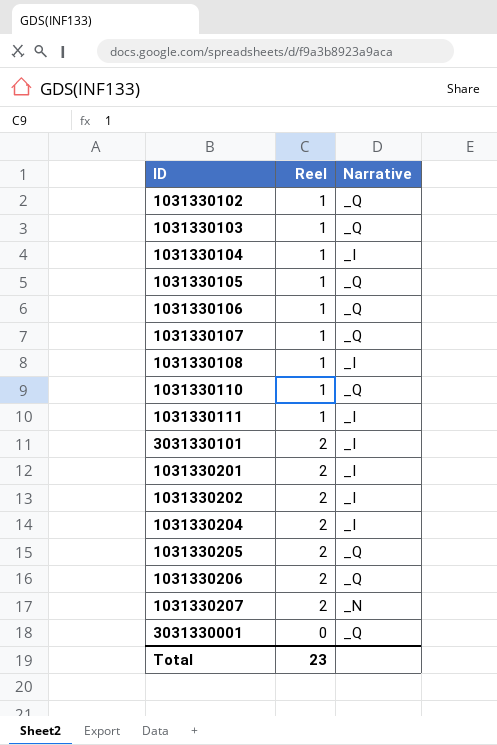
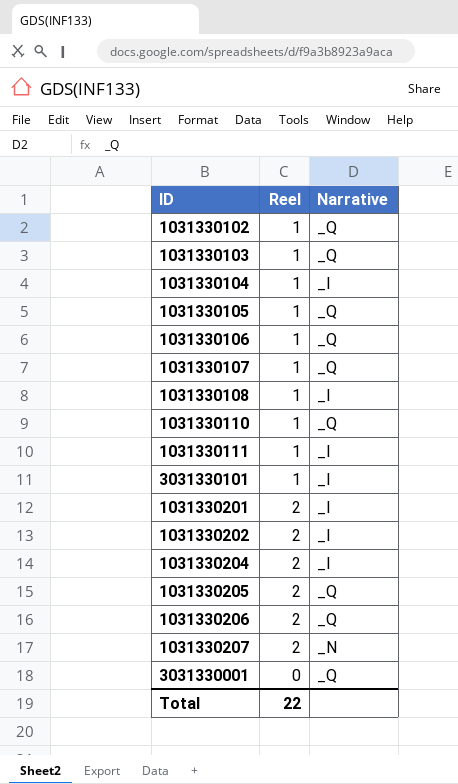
3031330101 | Reel: 2 -> 1
Total | Reel: 23 -> 22

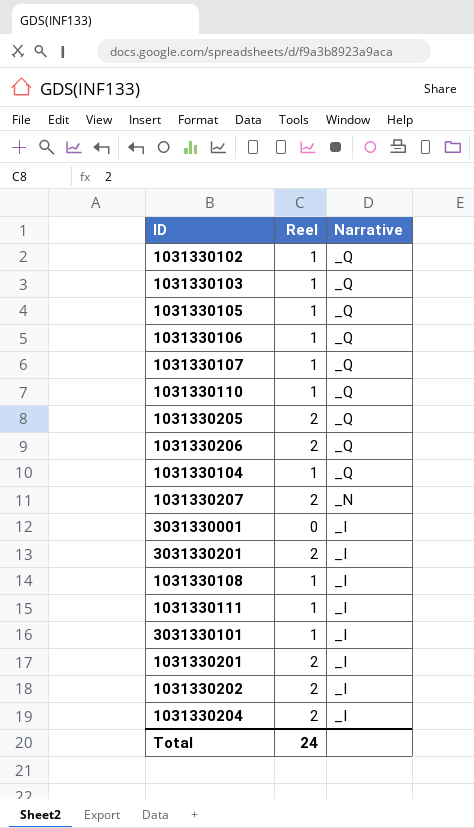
row order: none -> Narrative descending
1031330104 | Narrative: _I -> _Q
3031330001 | Narrative: _Q -> _I
row 3031330201: none -> 2 | _I
Total | Reel: 22 -> 24

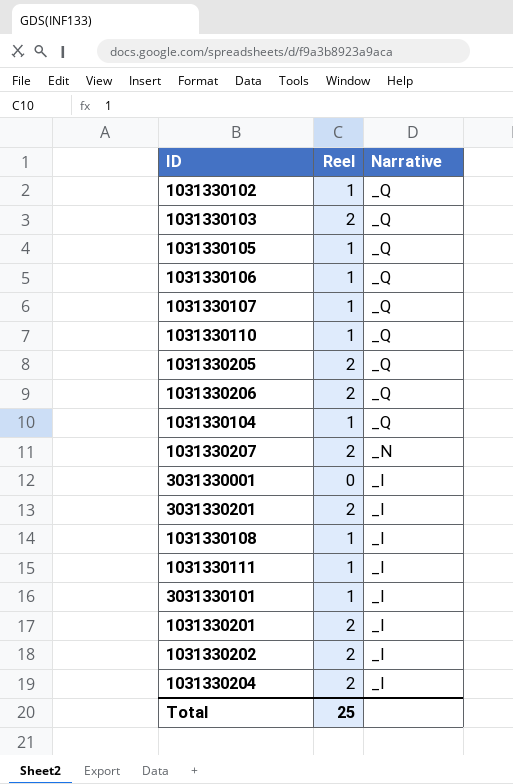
1031330103 | Reel: 1 -> 2
Total | Reel: 24 -> 25

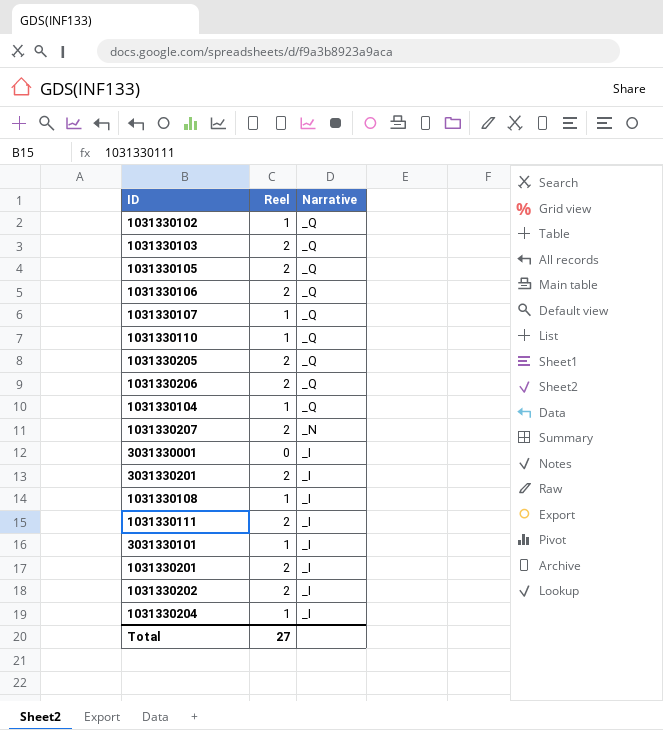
1031330105 | Reel: 1 -> 2
1031330106 | Reel: 1 -> 2
1031330111 | Reel: 1 -> 2
1031330204 | Reel: 2 -> 1
Total | Reel: 25 -> 27

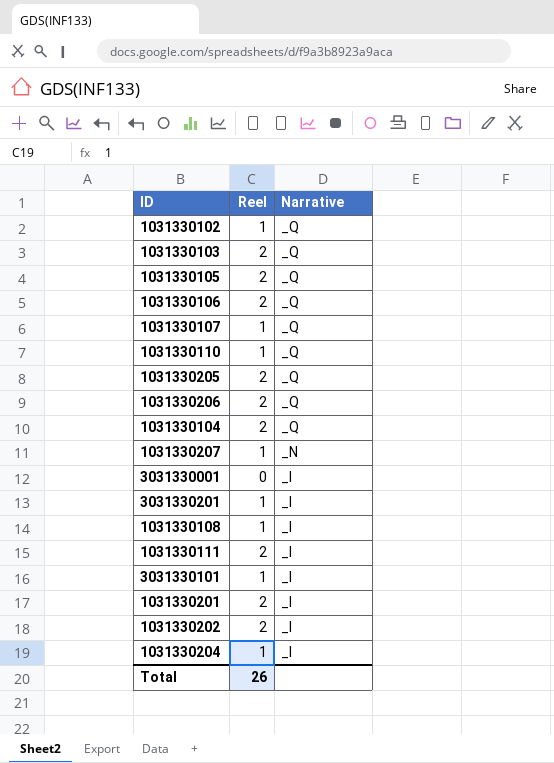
1031330104 | Reel: 1 -> 2
1031330207 | Reel: 2 -> 1
3031330201 | Reel: 2 -> 1
Total | Reel: 27 -> 26

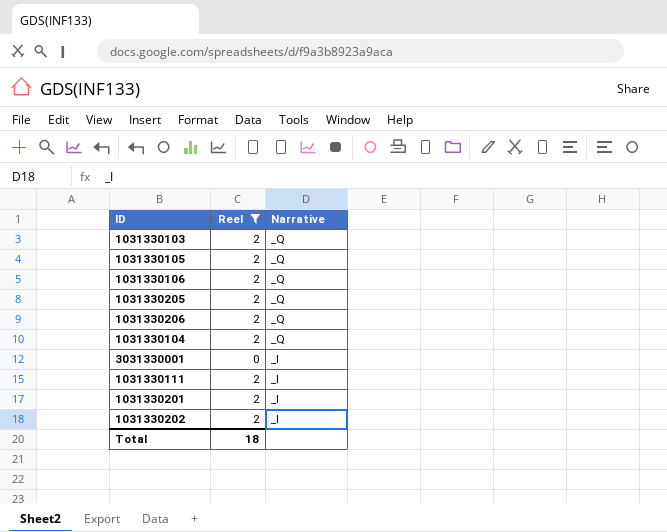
filter: none -> Reel != 1
Total | Reel: 26 -> 18

